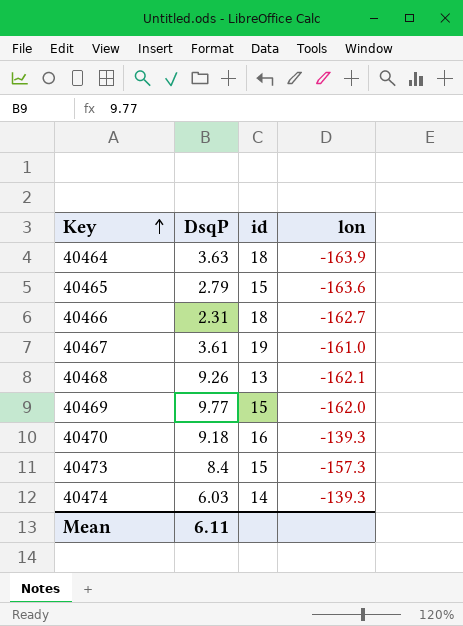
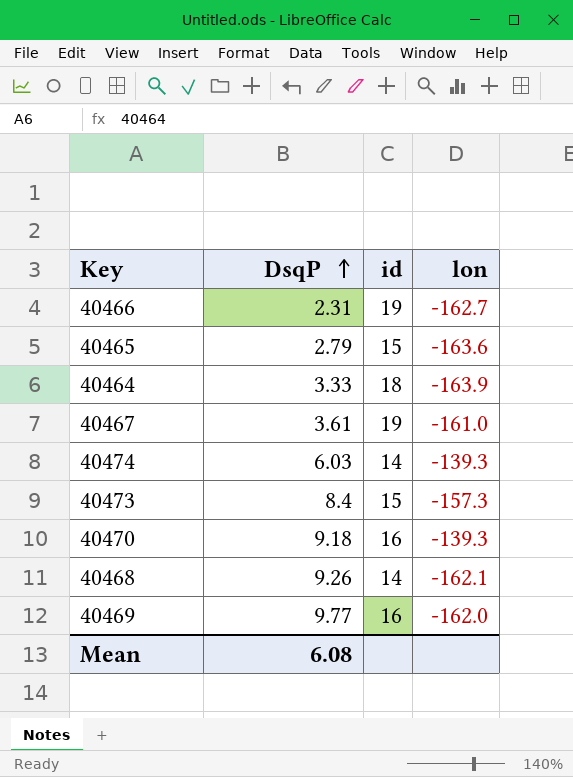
row order: Key ascending -> DsqP ascending
40466 | id: 18 -> 19
40464 | DsqP: 3.63 -> 3.33
40468 | id: 13 -> 14
40469 | id: 15 -> 16
Mean | DsqP: 6.11 -> 6.08

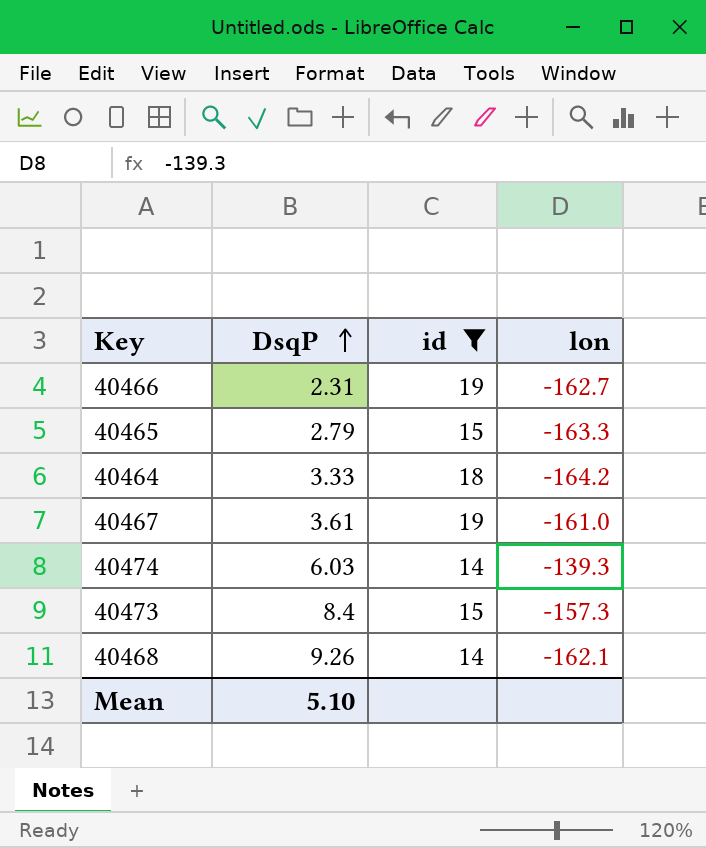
filter: none -> id != 16
40465 | lon: -163.6 -> -163.3
40464 | lon: -163.9 -> -164.2
Mean | DsqP: 6.08 -> 5.10

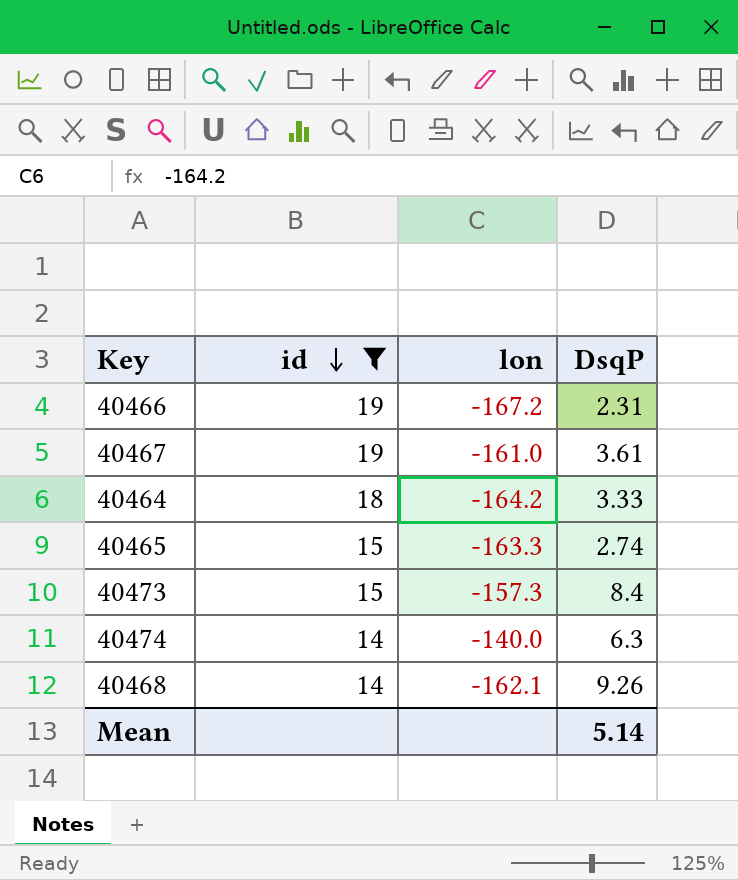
row order: DsqP ascending -> id descending
column DsqP | position: 2 -> 4
40466 | lon: -162.7 -> -167.2
40465 | DsqP: 2.79 -> 2.74
40474 | lon: -139.3 -> -140.0
40474 | DsqP: 6.03 -> 6.3
Mean | DsqP: 5.10 -> 5.14

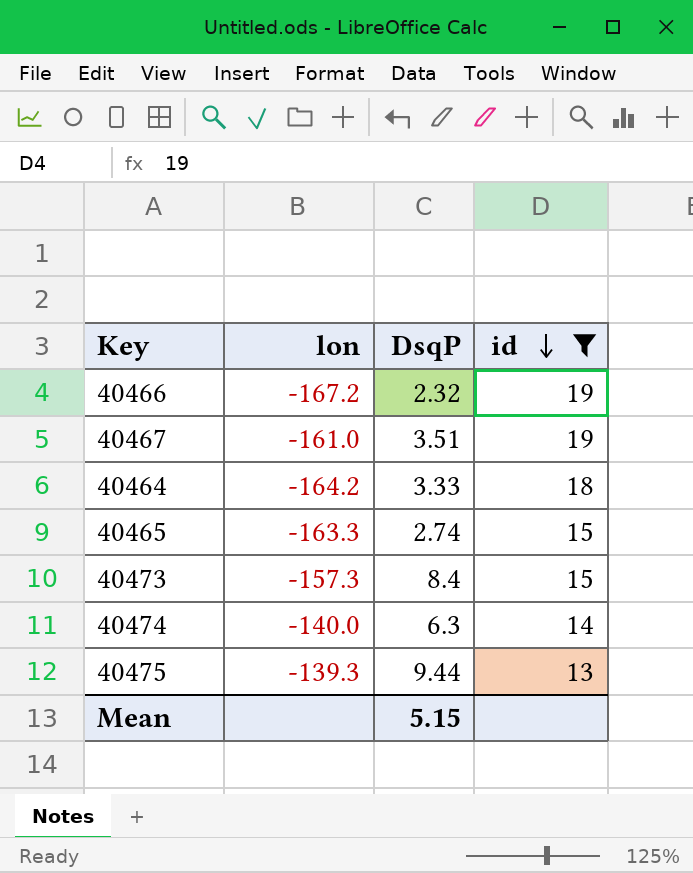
column id | position: 2 -> 4
row 40468: 14 | -162.1 | 9.26 -> none
40466 | DsqP: 2.31 -> 2.32
40467 | DsqP: 3.61 -> 3.51
row 40475: none -> -139.3 | 9.44 | 13
Mean | DsqP: 5.14 -> 5.15

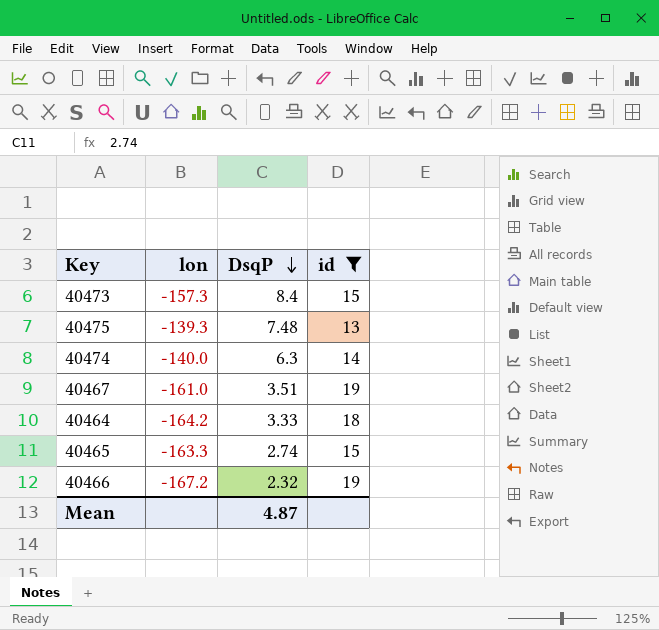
row order: id descending -> DsqP descending
40475 | DsqP: 9.44 -> 7.48
Mean | DsqP: 5.15 -> 4.87

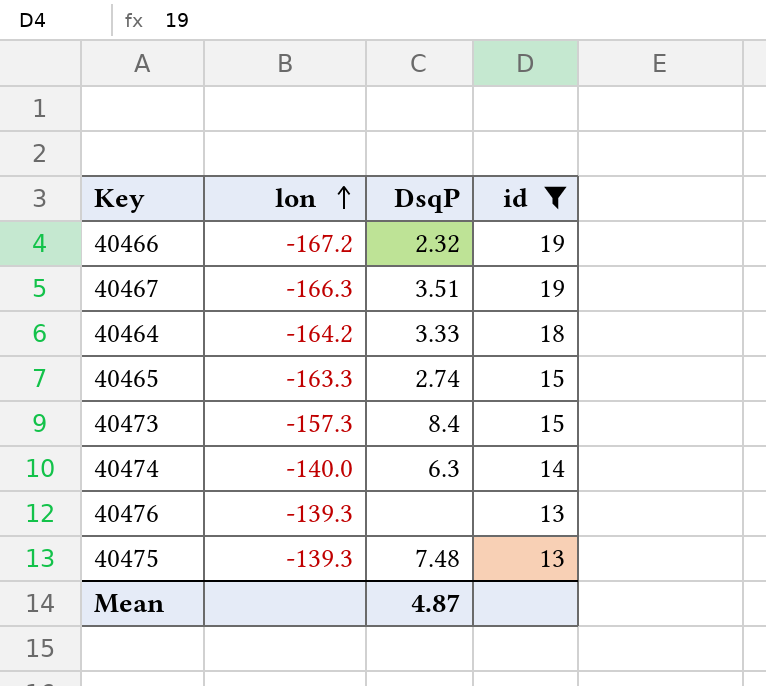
row order: DsqP descending -> lon ascending
40467 | lon: -161.0 -> -166.3
row 40476: none -> -139.3 | none | 13

